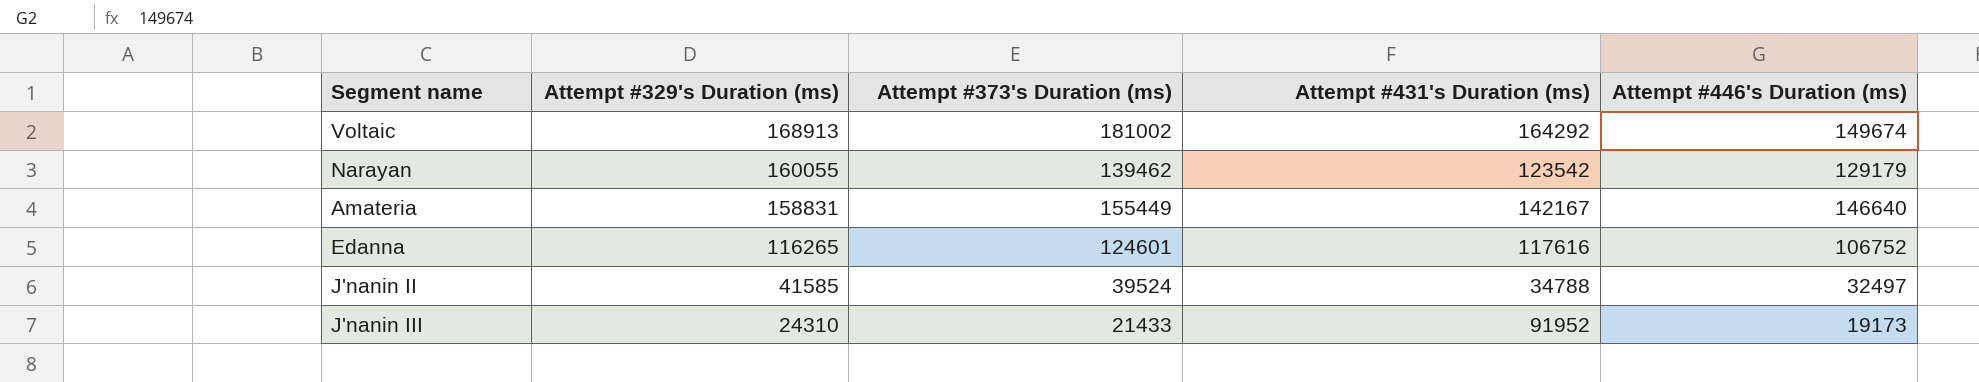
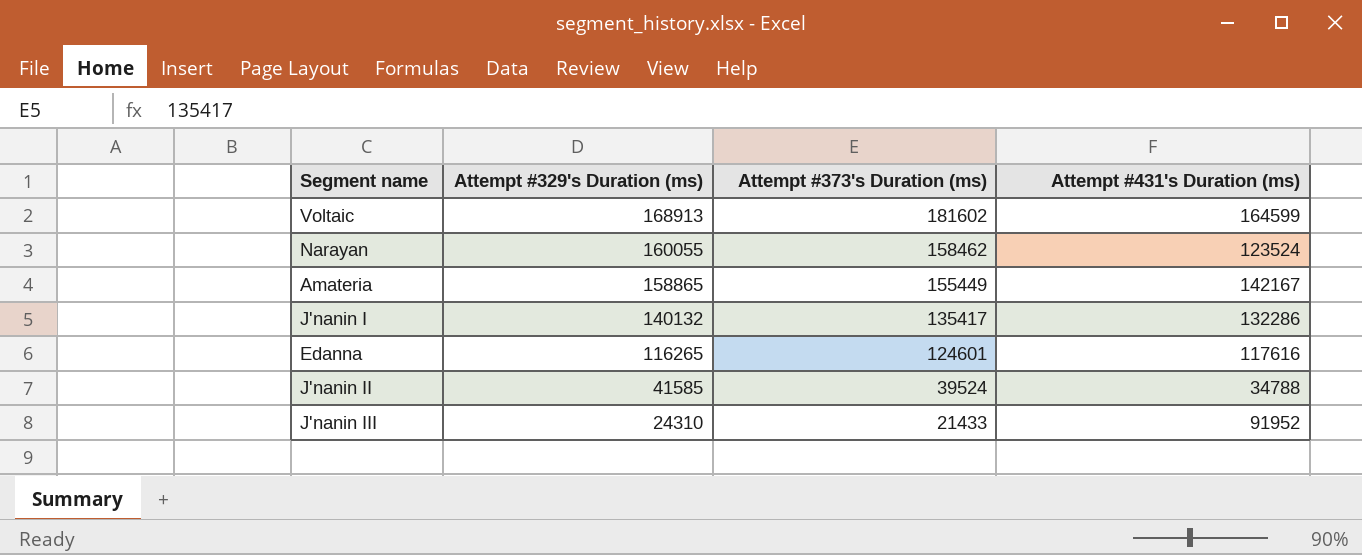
column Attempt #446's Duration (ms) | position: 5 -> none
Voltaic | Attempt #373's Duration (ms): 181002 -> 181602
Voltaic | Attempt #431's Duration (ms): 164292 -> 164599
Narayan | Attempt #373's Duration (ms): 139462 -> 158462
Narayan | Attempt #431's Duration (ms): 123542 -> 123524
Amateria | Attempt #329's Duration (ms): 158831 -> 158865
row J'nanin I: none -> 140132 | 135417 | 132286

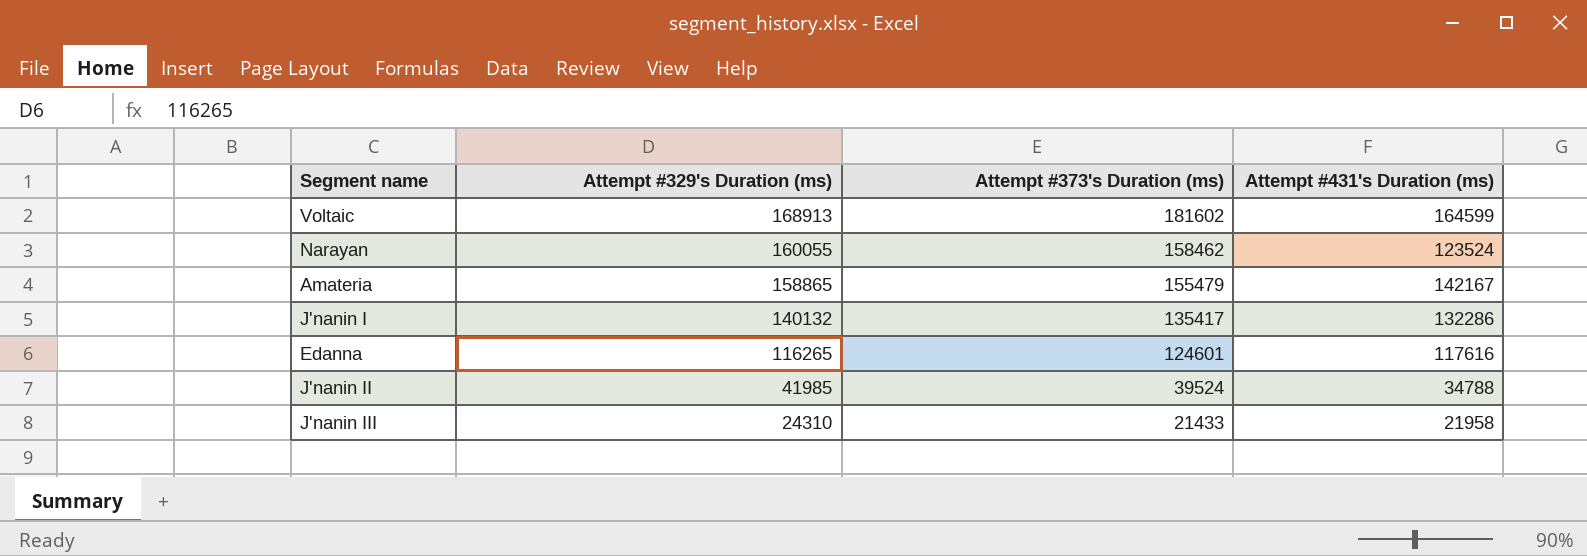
Amateria | Attempt #373's Duration (ms): 155449 -> 155479
J'nanin II | Attempt #329's Duration (ms): 41585 -> 41985
J'nanin III | Attempt #431's Duration (ms): 91952 -> 21958

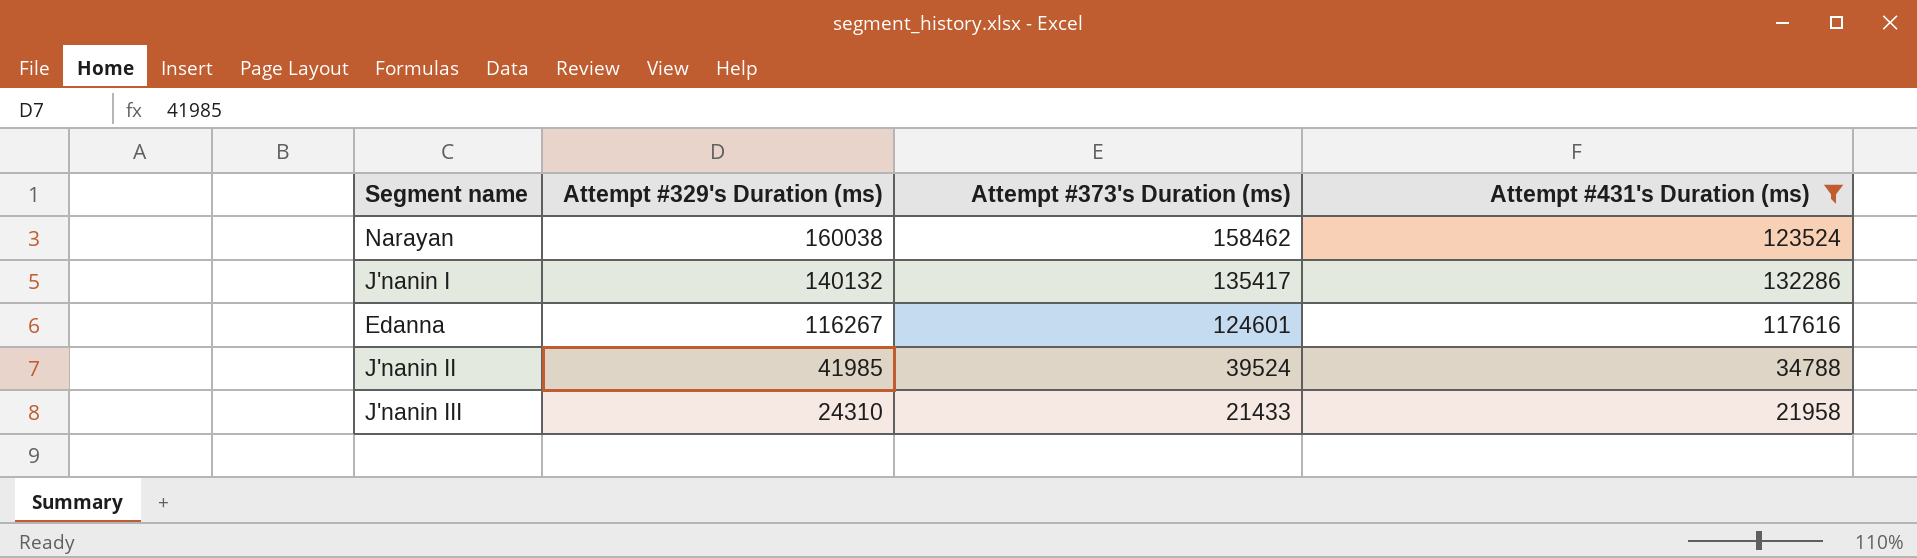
filter: none -> Attempt #431's Duration (ms) <= 132286
Narayan | Attempt #329's Duration (ms): 160055 -> 160038
Edanna | Attempt #329's Duration (ms): 116265 -> 116267

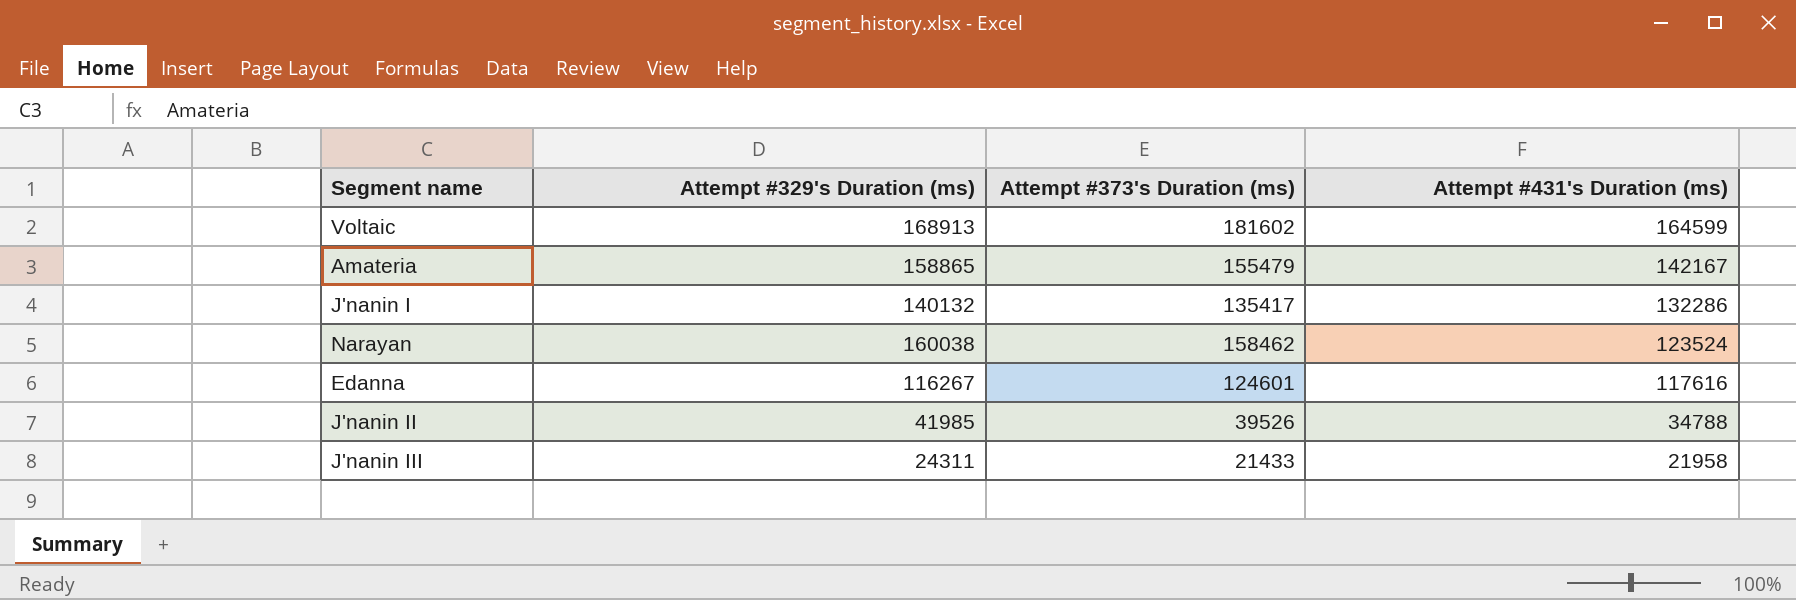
filter: Attempt #431's Duration (ms) <= 132286 -> none
row order: Attempt #329's Duration (ms) descending -> Attempt #431's Duration (ms) descending
J'nanin II | Attempt #373's Duration (ms): 39524 -> 39526
J'nanin III | Attempt #329's Duration (ms): 24310 -> 24311

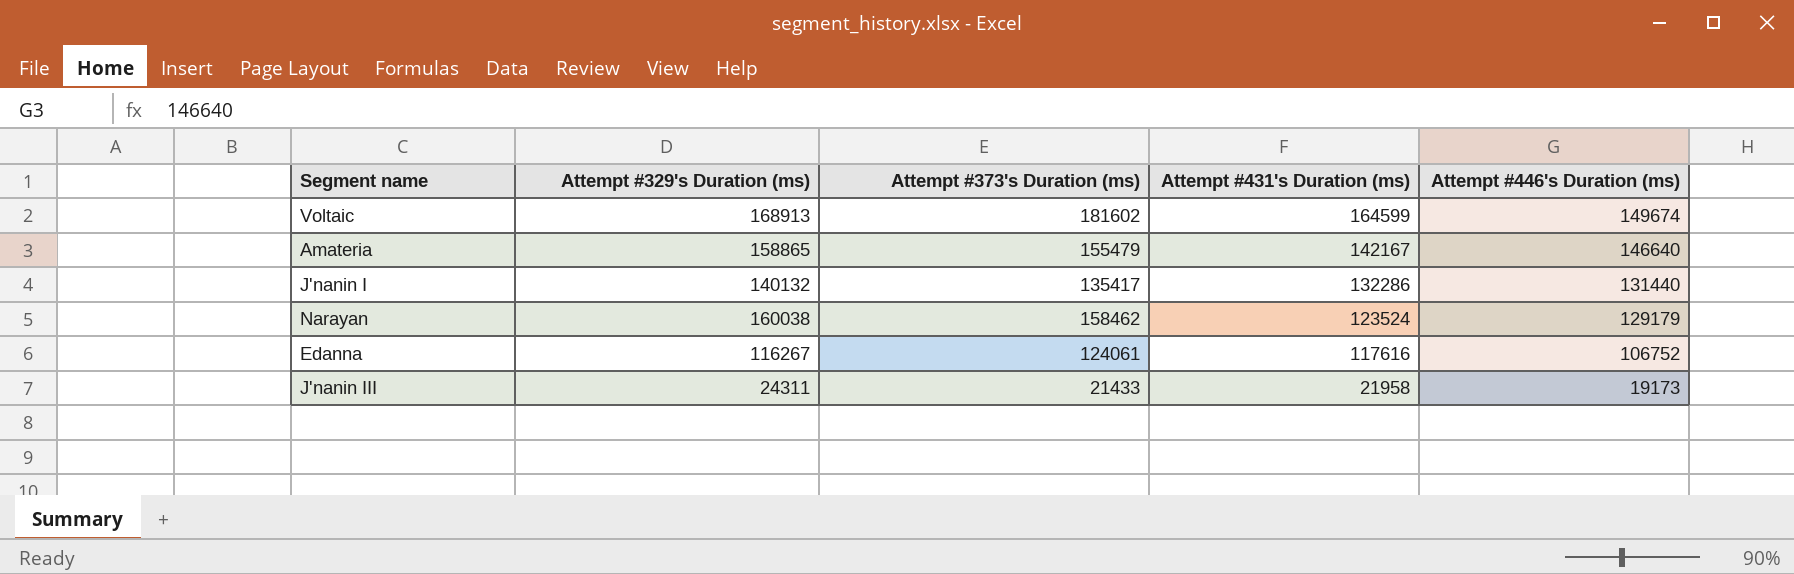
column Attempt #446's Duration (ms) | position: none -> 5
row J'nanin II: 41985 | 39526 | 34788 -> none
Edanna | Attempt #373's Duration (ms): 124601 -> 124061

